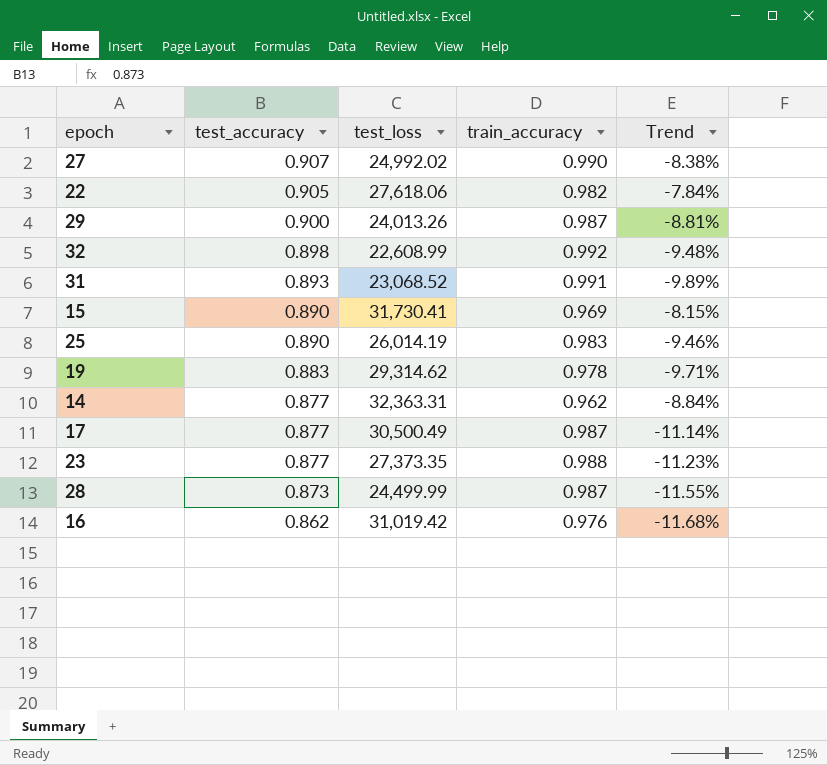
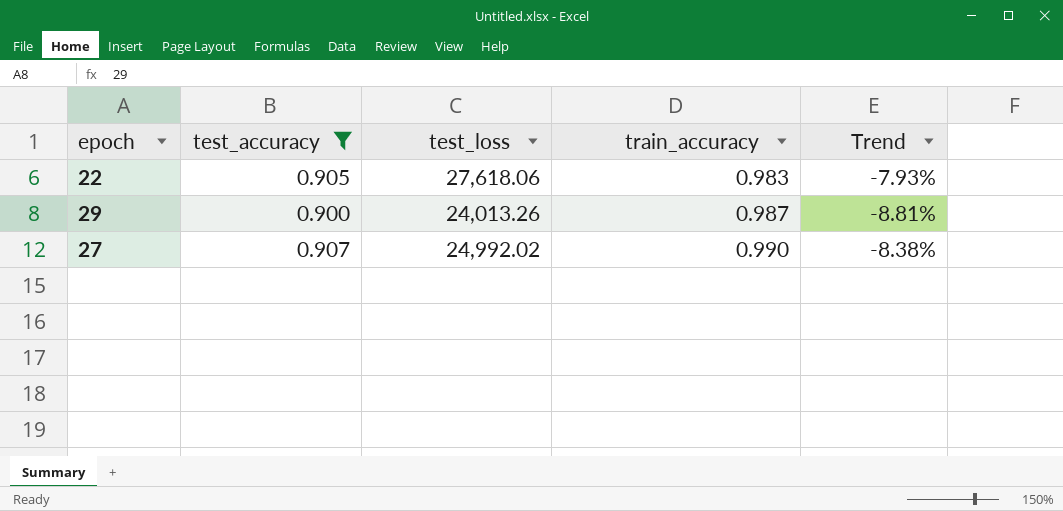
filter: none -> test_accuracy >= 0.900
row order: test_accuracy descending -> train_accuracy ascending
22 | train_accuracy: 0.982 -> 0.983
22 | Trend: -7.84% -> -7.93%

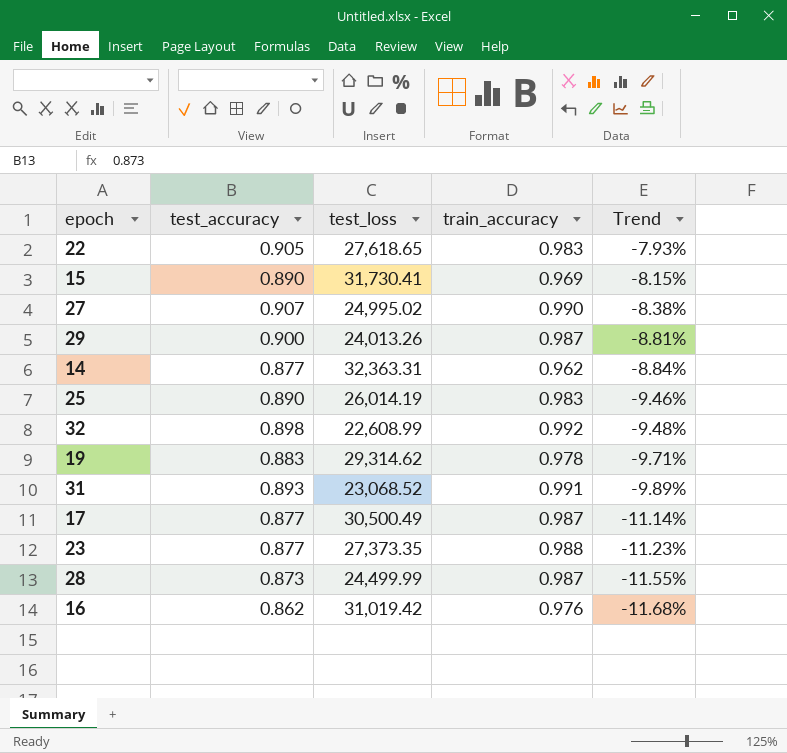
filter: test_accuracy >= 0.900 -> none
row order: train_accuracy ascending -> Trend descending
22 | test_loss: 27,618.06 -> 27,618.65
27 | test_loss: 24,992.02 -> 24,995.02

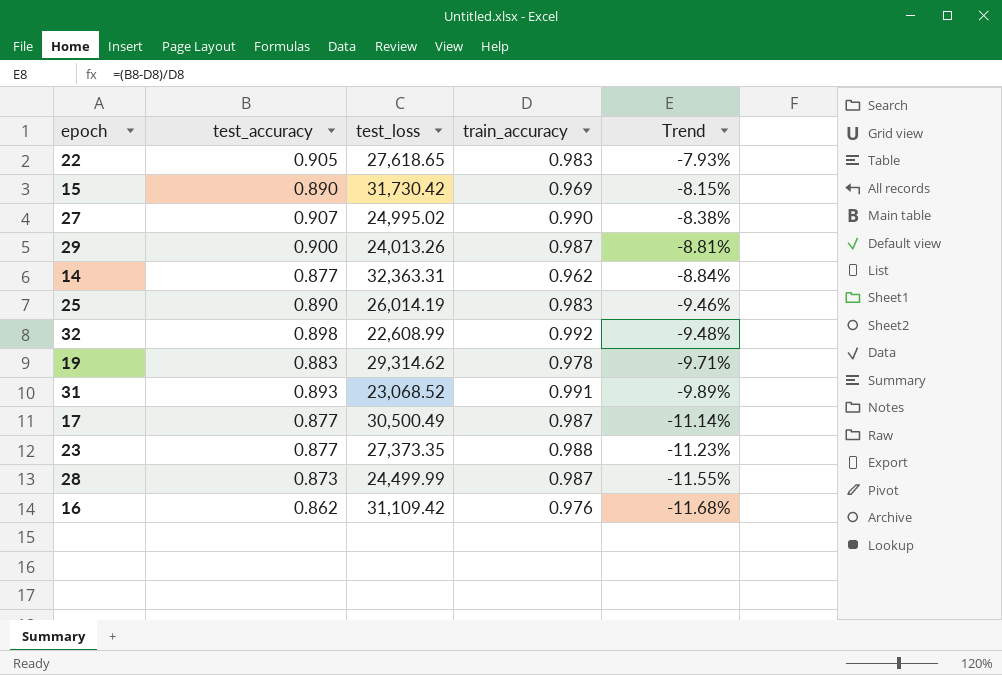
15 | test_loss: 31,730.41 -> 31,730.42
16 | test_loss: 31,019.42 -> 31,109.42

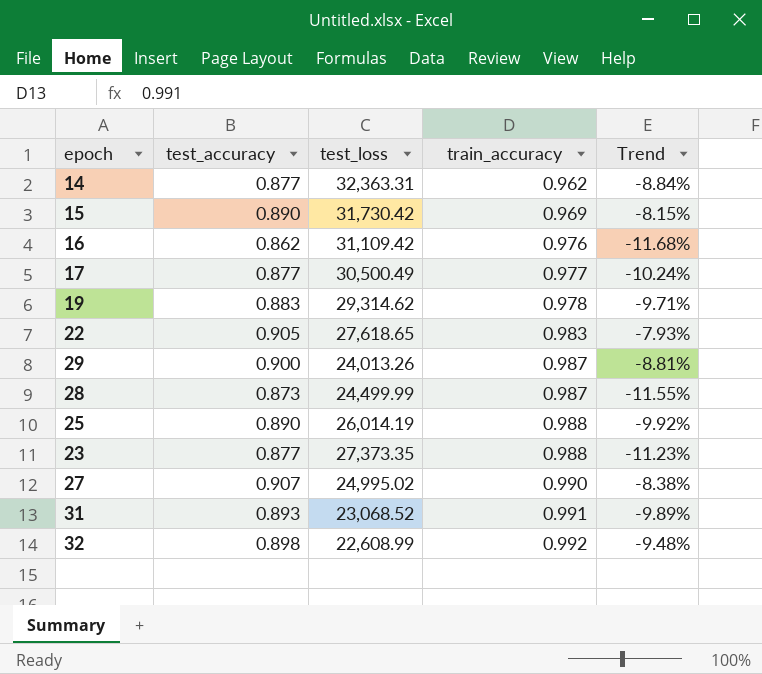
row order: Trend descending -> train_accuracy ascending
17 | train_accuracy: 0.987 -> 0.977
17 | Trend: -11.14% -> -10.24%
25 | train_accuracy: 0.983 -> 0.988
25 | Trend: -9.46% -> -9.92%

